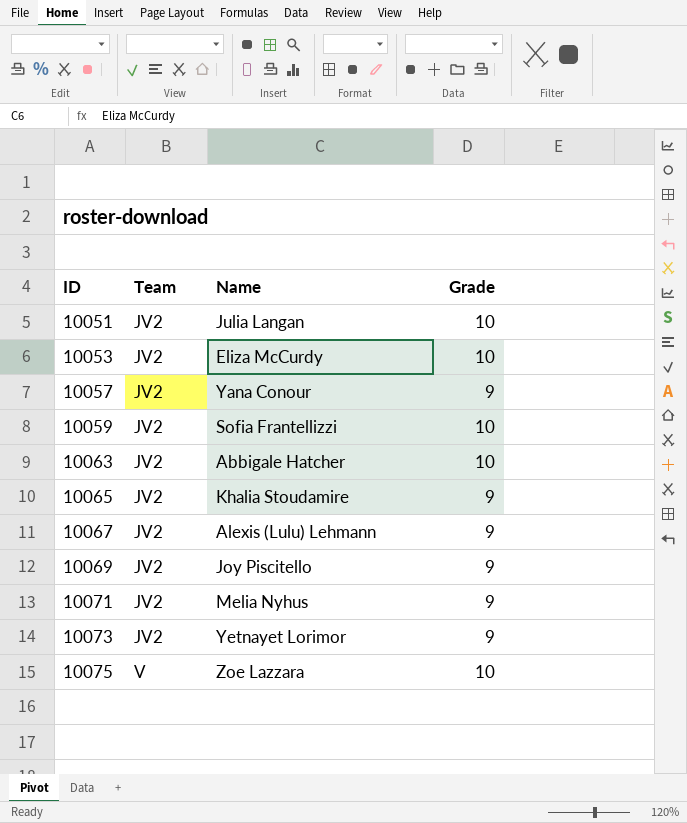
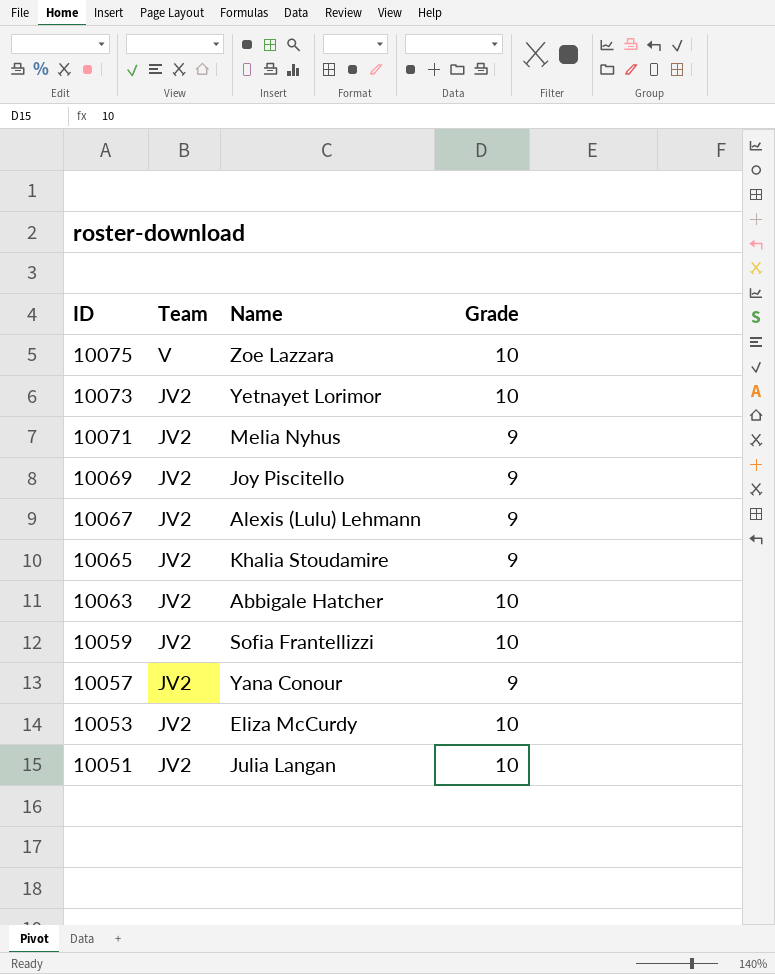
row order: ID ascending -> ID descending
10073 | Grade: 9 -> 10

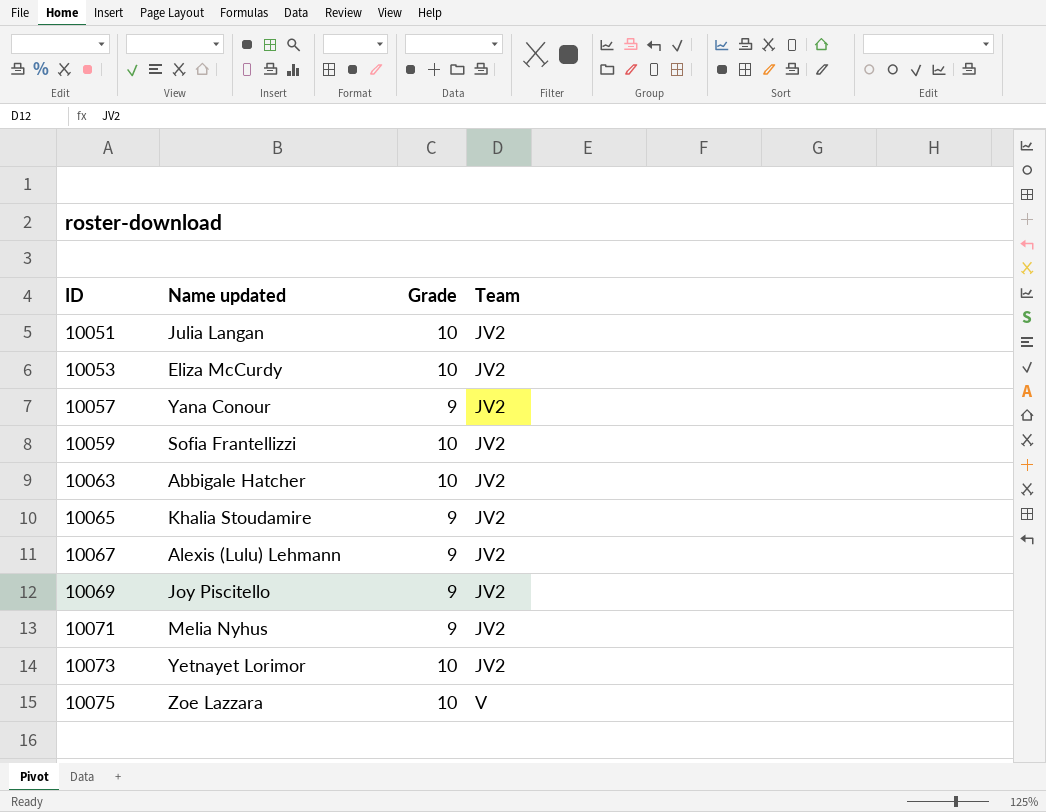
row order: ID descending -> ID ascending
column name: Name -> Name updated
column Team | position: 2 -> 4

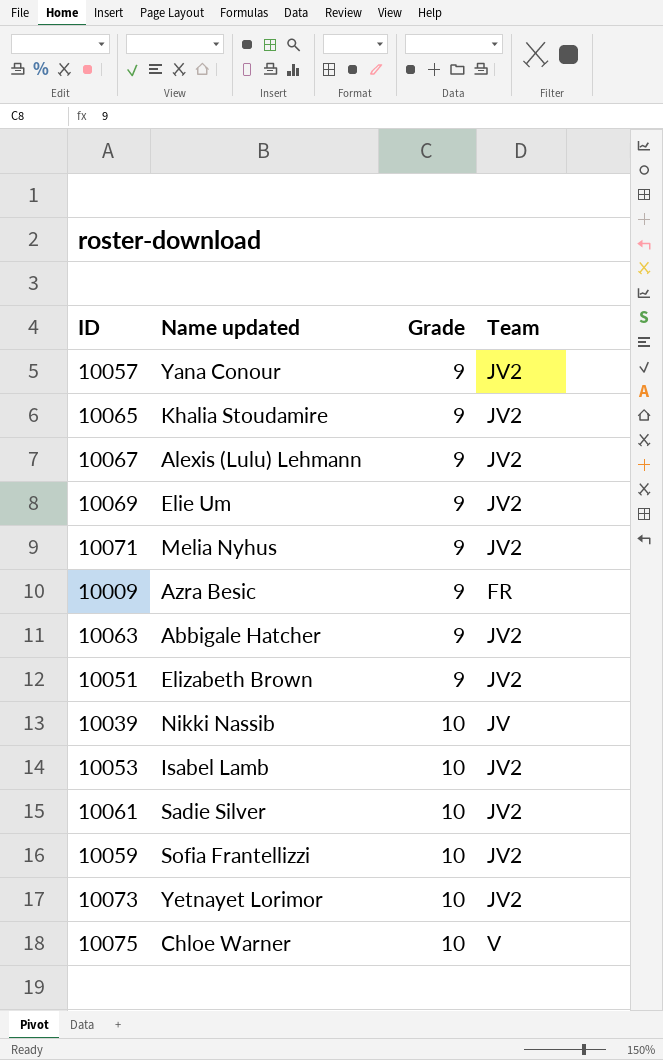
row order: ID ascending -> Grade ascending
10069 | Name updated: Joy Piscitello -> Elie Um
row 10009: none -> Azra Besic | 9 | FR
10063 | Grade: 10 -> 9
10051 | Name updated: Julia Langan -> Elizabeth Brown
10051 | Grade: 10 -> 9
row 10039: none -> Nikki Nassib | 10 | JV
10053 | Name updated: Eliza McCurdy -> Isabel Lamb
row 10061: none -> Sadie Silver | 10 | JV2
10075 | Name updated: Zoe Lazzara -> Chloe Warner

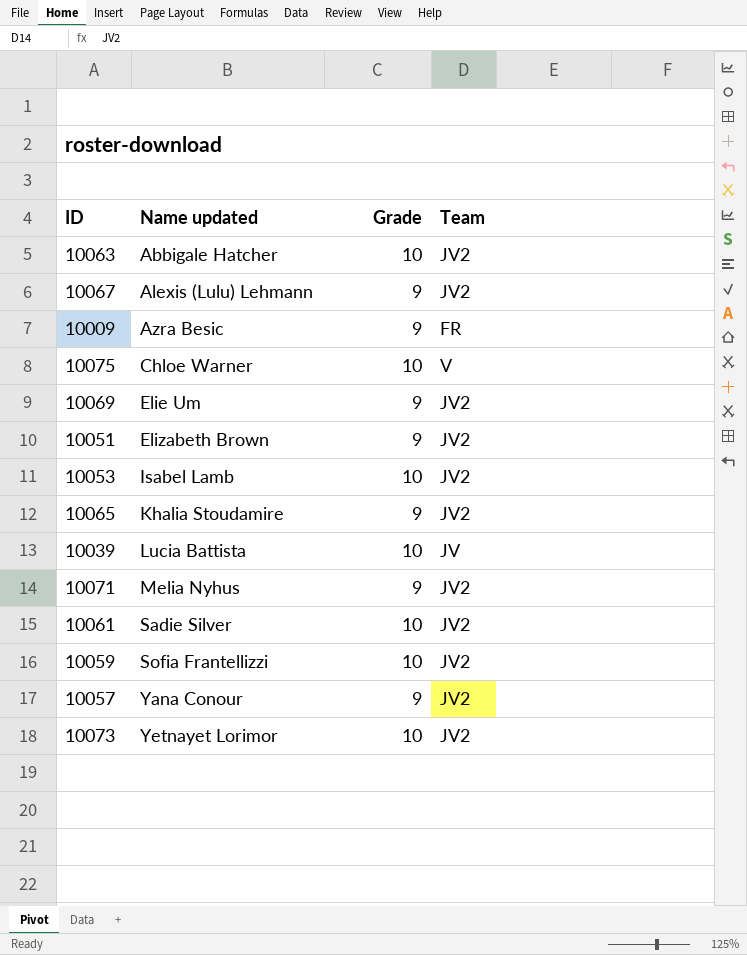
row order: Grade ascending -> Name updated ascending
10063 | Grade: 9 -> 10
10039 | Name updated: Nikki Nassib -> Lucia Battista

